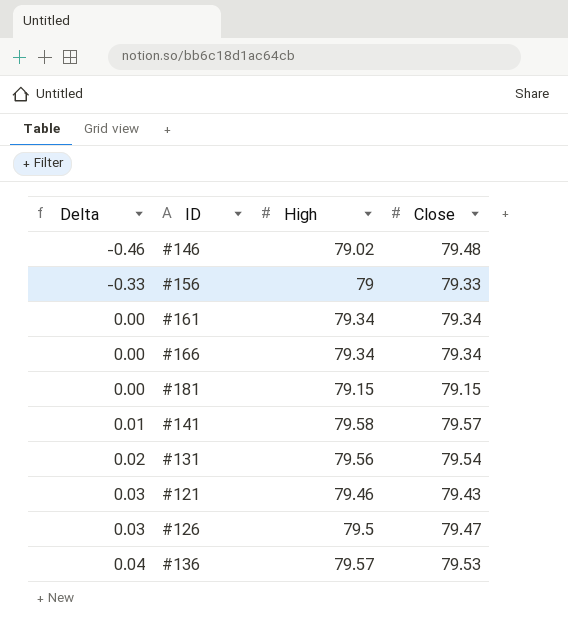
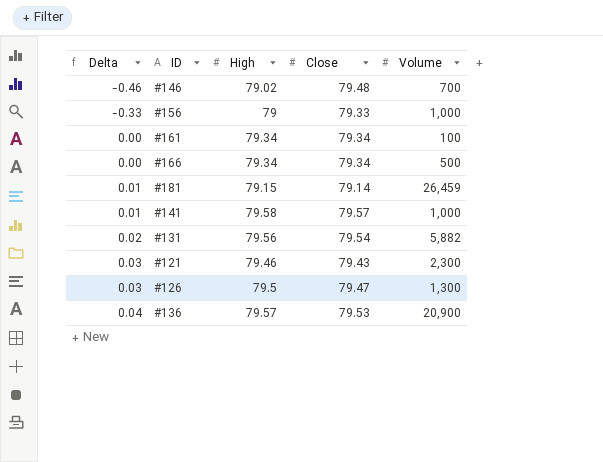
column Volume | position: none -> 5
#181 | Delta: 0.00 -> 0.01
#181 | Close: 79.15 -> 79.14

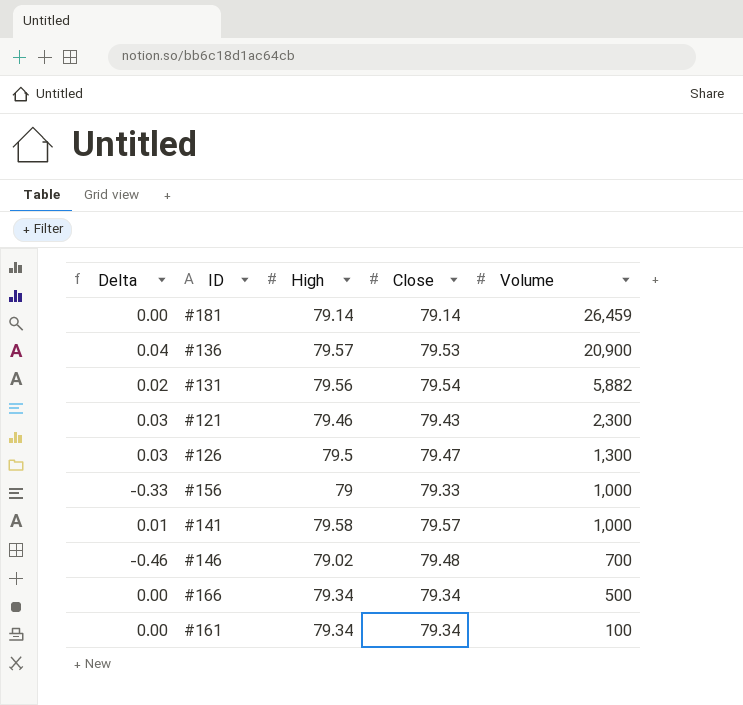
row order: Delta ascending -> Volume descending
#181 | Delta: 0.01 -> 0.00
#181 | High: 79.15 -> 79.14

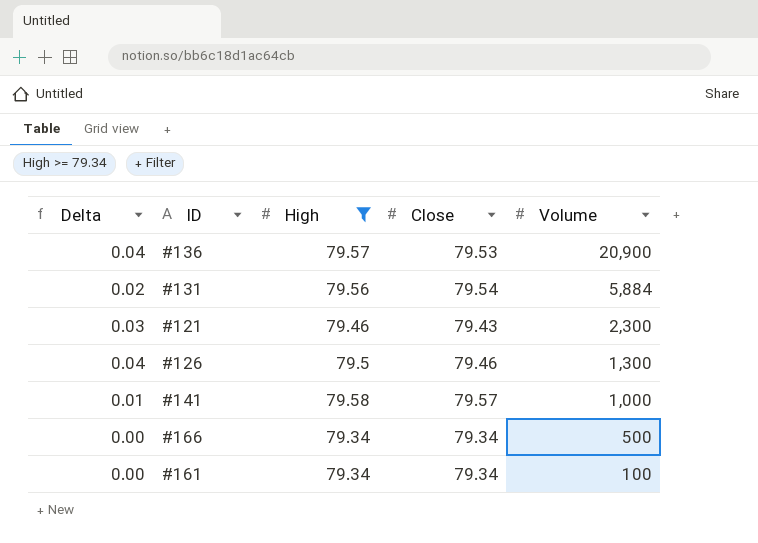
filter: none -> High >= 79.34
#131 | Volume: 5,882 -> 5,884
#126 | Delta: 0.03 -> 0.04
#126 | Close: 79.47 -> 79.46

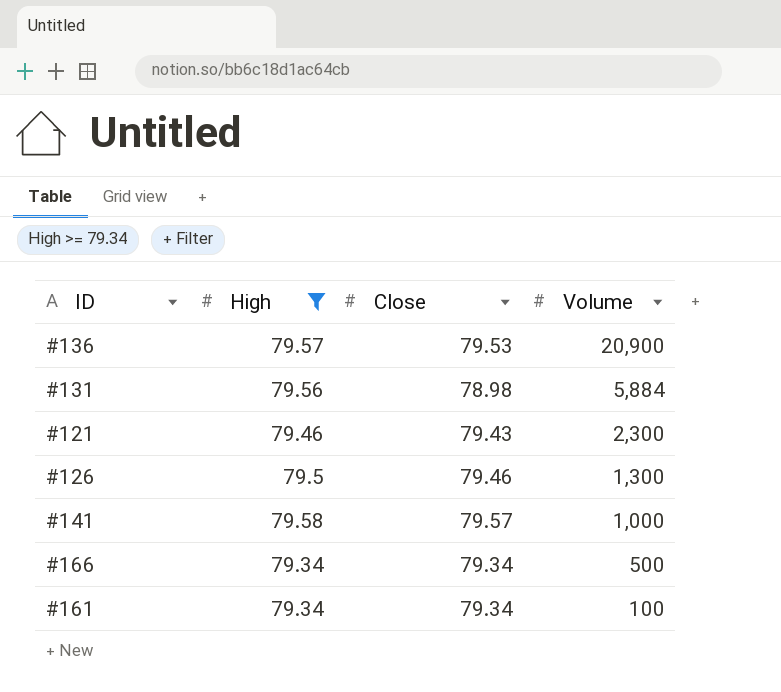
column Delta | formula: [High] - [Close] -> none
#131 | Close: 79.54 -> 78.98

